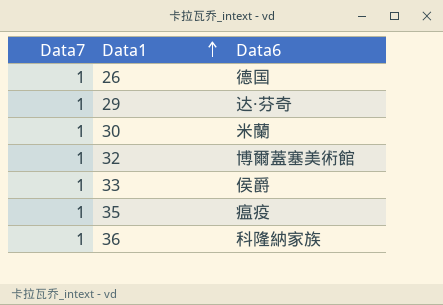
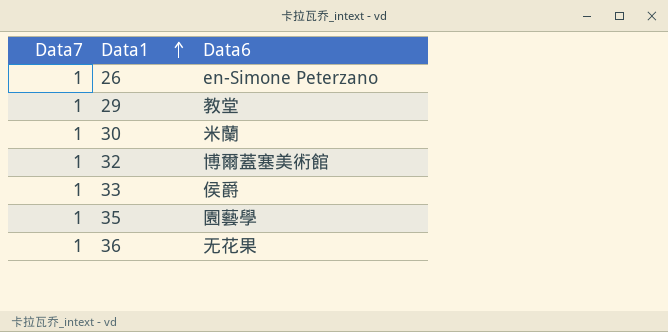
26 | Data6: 德国 -> en-Simone Peterzano
29 | Data6: 达·芬奇 -> 教堂
35 | Data6: 瘟疫 -> 園藝學
36 | Data6: 科隆納家族 -> 无花果

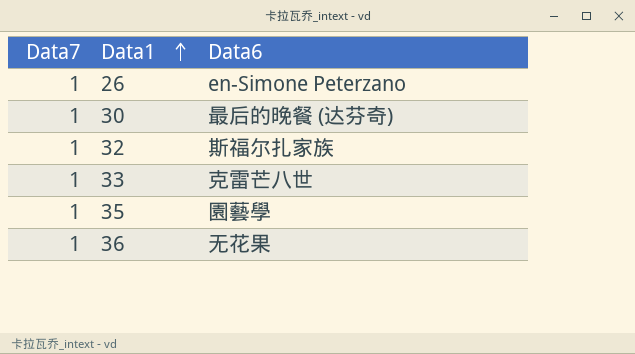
row 29: 1 | 教堂 -> none
30 | Data6: 米蘭 -> 最后的晚餐 (达芬奇)
32 | Data6: 博爾蓋塞美術館 -> 斯福尔扎家族
33 | Data6: 侯爵 -> 克雷芒八世

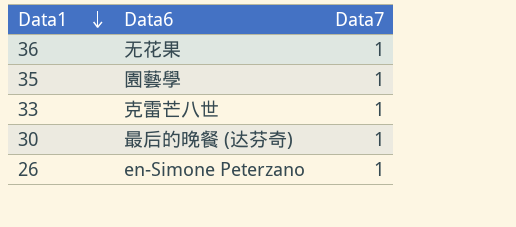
row order: Data1 ascending -> Data1 descending
column Data7 | position: 1 -> 3
row 32: 1 | 斯福尔扎家族 -> none

